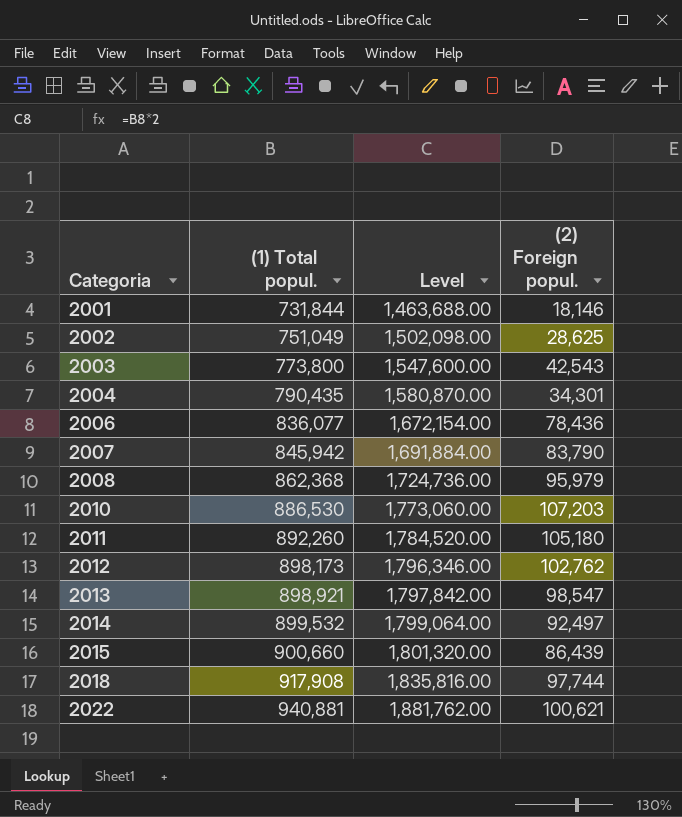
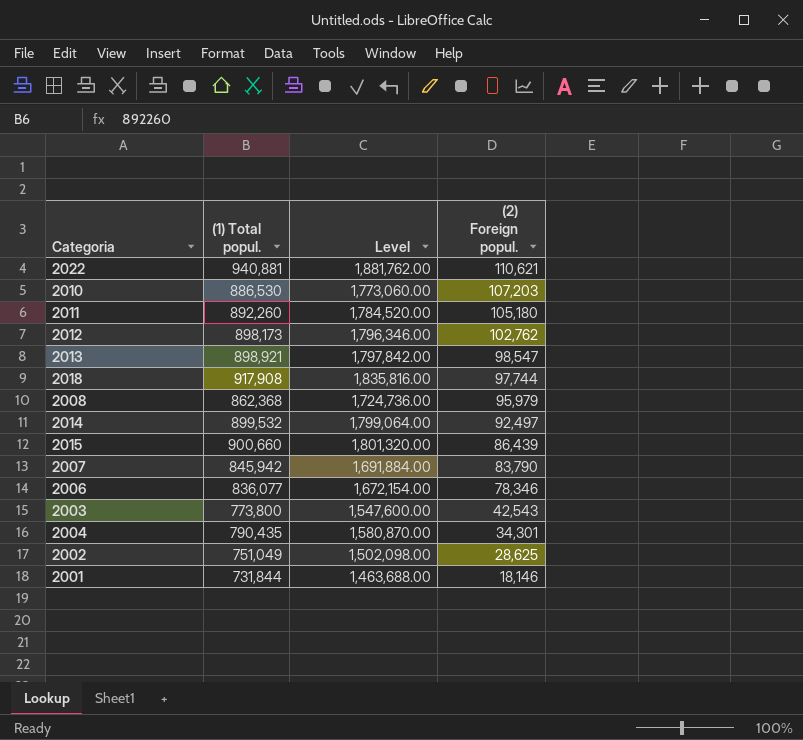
row order: Categoria ascending -> (2) Foreign popul. descending
2022 | (2) Foreign popul.: 100,621 -> 110,621
2006 | (2) Foreign popul.: 78,436 -> 78,346

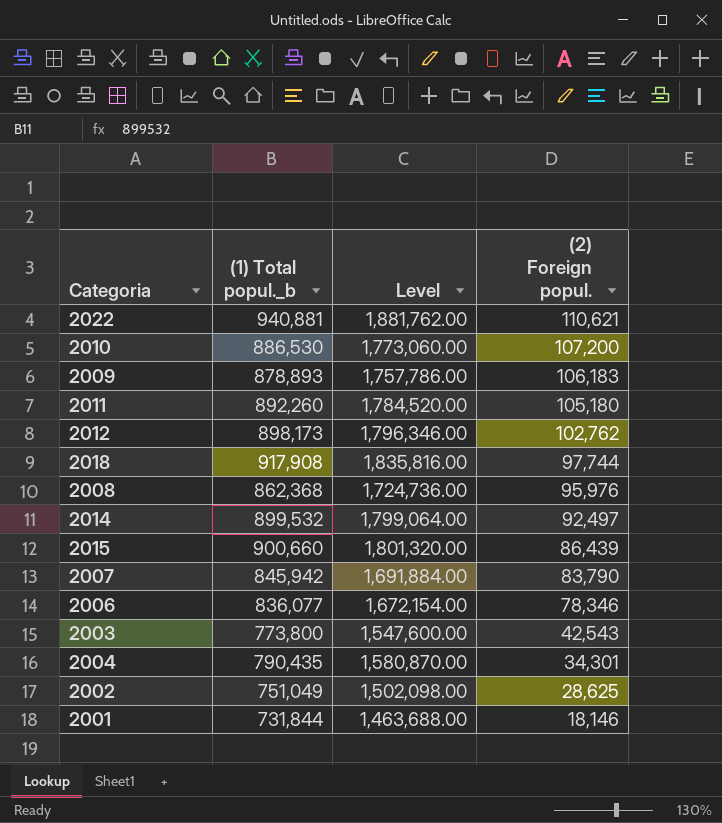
column name: (1) Total popul. -> (1) Total popul._b
row 2013: 898,921 | 1,797,842.00 | 98,547 -> none
2010 | (2) Foreign popul.: 107,203 -> 107,200
row 2009: none -> 878,893 | 1,757,786.00 | 106,183
2008 | (2) Foreign popul.: 95,979 -> 95,976

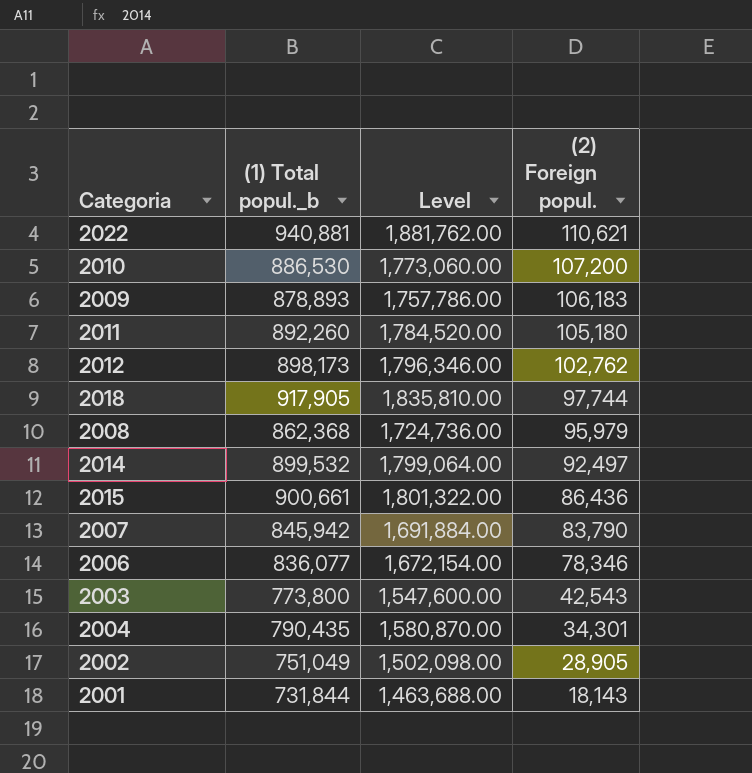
2018 | (1) Total popul._b: 917,908 -> 917,905
2018 | Level: 1,835,816.00 -> 1,835,810.00
2008 | (2) Foreign popul.: 95,976 -> 95,979
2015 | (1) Total popul._b: 900,660 -> 900,661
2015 | Level: 1,801,320.00 -> 1,801,322.00
2015 | (2) Foreign popul.: 86,439 -> 86,436
2002 | (2) Foreign popul.: 28,625 -> 28,905
2001 | (2) Foreign popul.: 18,146 -> 18,143

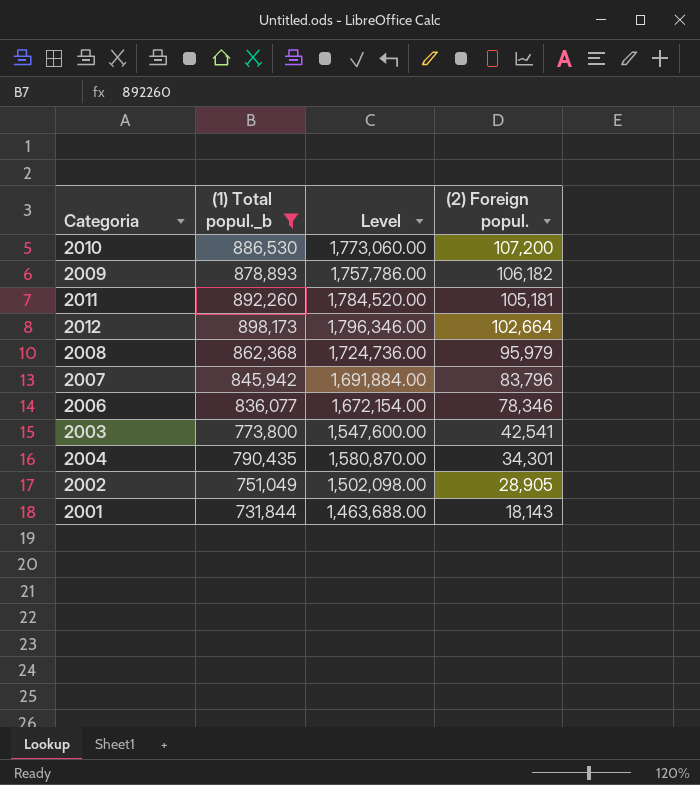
filter: none -> (1) Total popul._b <= 898,173
2009 | (2) Foreign popul.: 106,183 -> 106,182
2011 | (2) Foreign popul.: 105,180 -> 105,181
2012 | (2) Foreign popul.: 102,762 -> 102,664
2007 | (2) Foreign popul.: 83,790 -> 83,796
2003 | (2) Foreign popul.: 42,543 -> 42,541

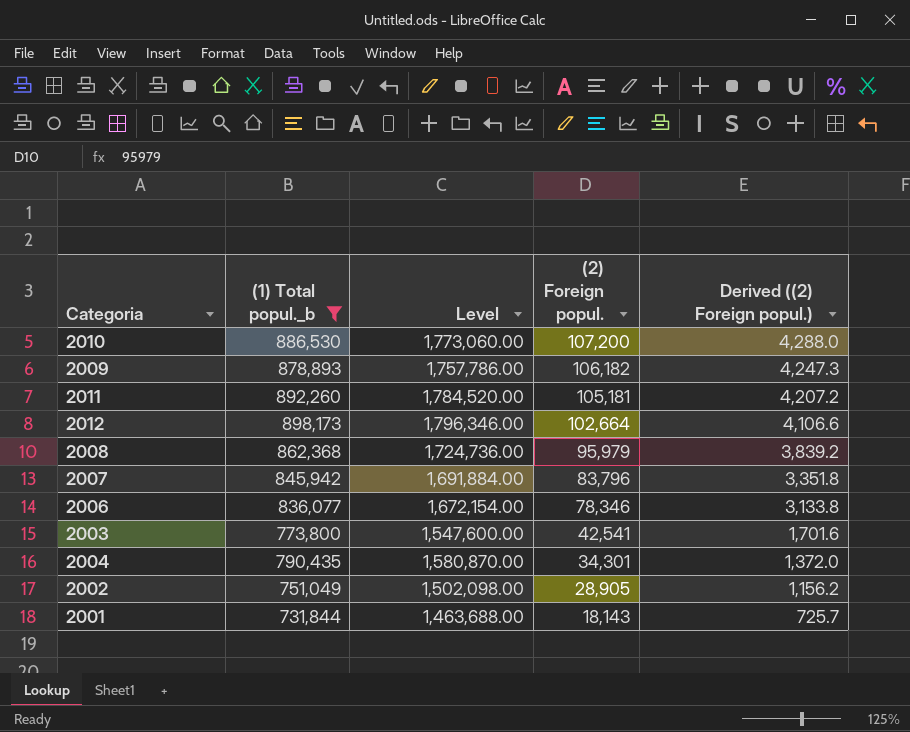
column Derived ((2) Foreign popul.) | formula: none -> [(2) Foreign popul.] * 0.04

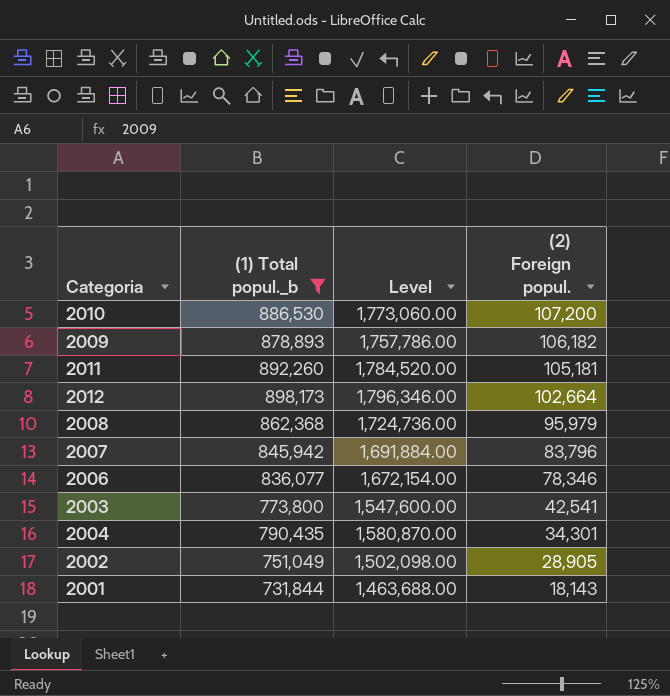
column Derived ((2) Foreign popul.) | formula: [(2) Foreign popul.] * 0.04 -> none

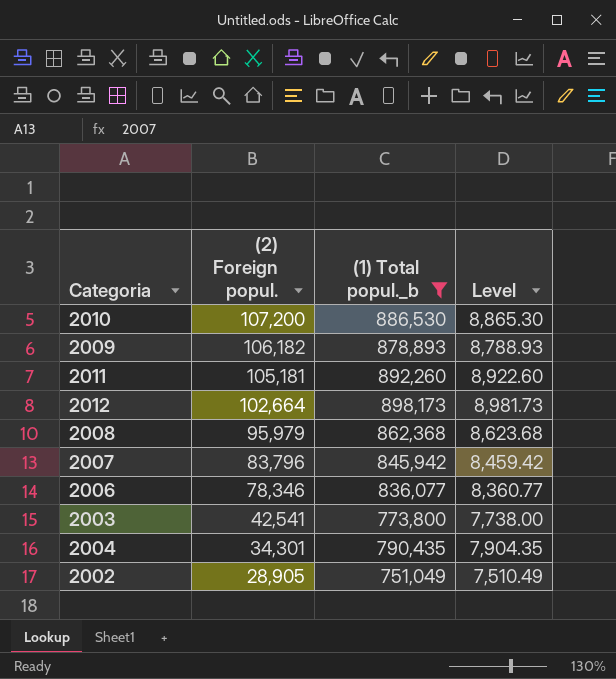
column (2) Foreign popul. | position: 4 -> 2
column Level | formula: [(1) Total popul._b] * 2 -> [(1) Total popul._b] * 0.01
row 2001: 731,844 | 1,463,688.00 | 18,143 -> none

